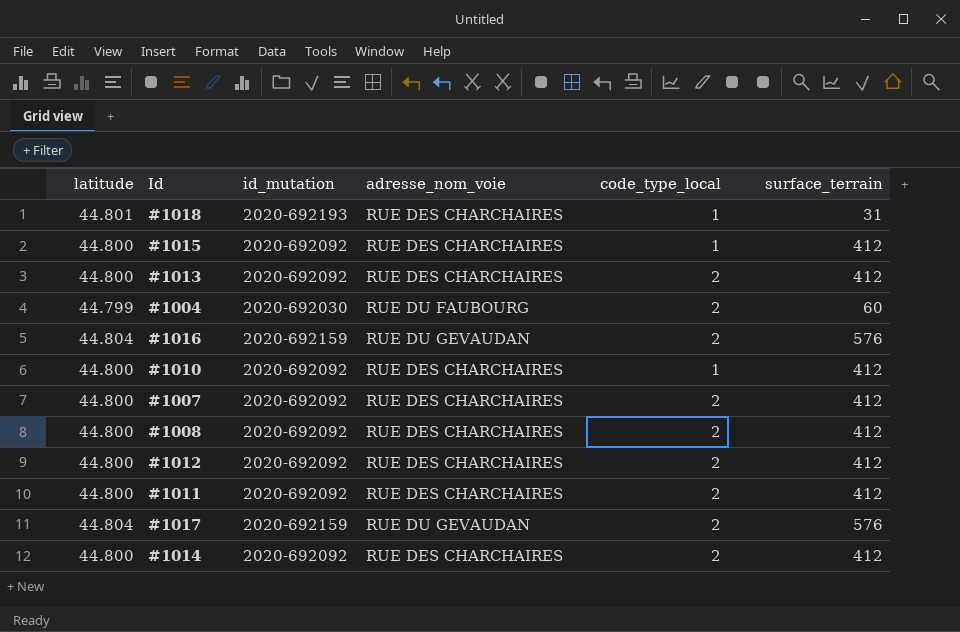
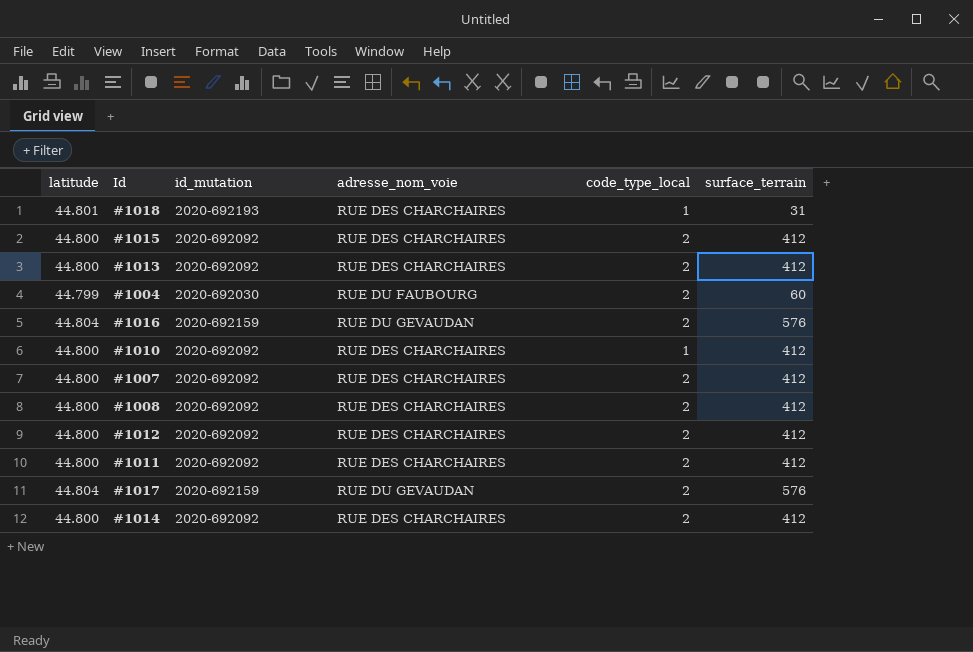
#1015 | code_type_local: 1 -> 2

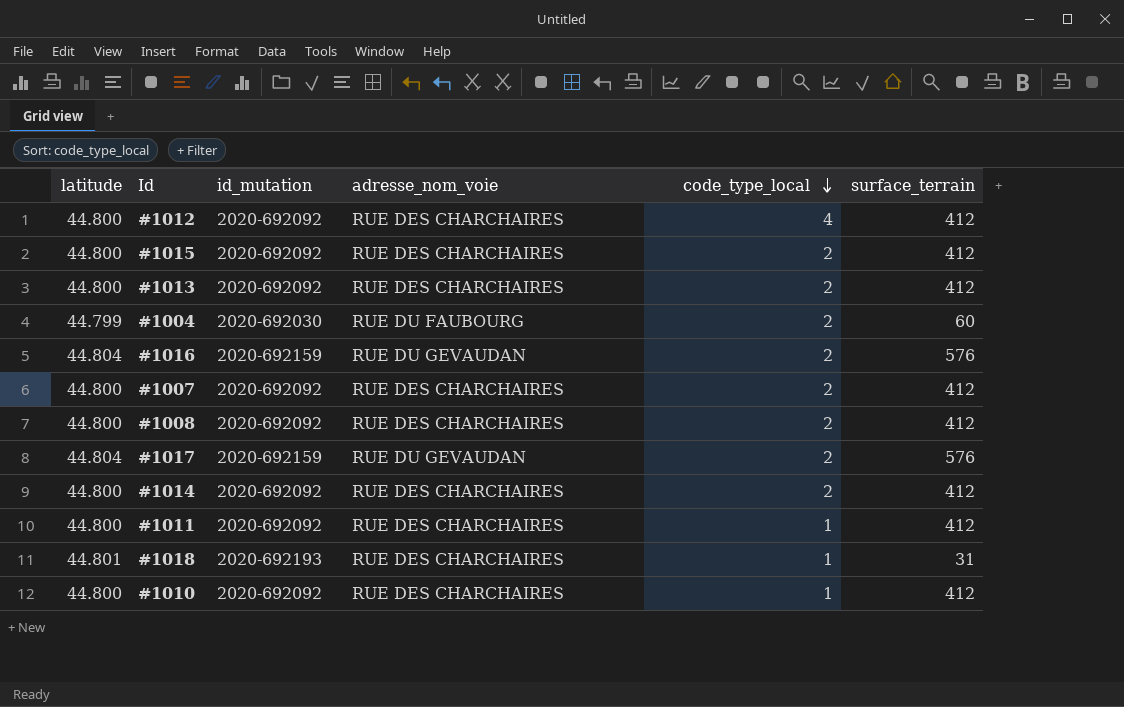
row order: none -> code_type_local descending
#1012 | code_type_local: 2 -> 4
#1011 | code_type_local: 2 -> 1

